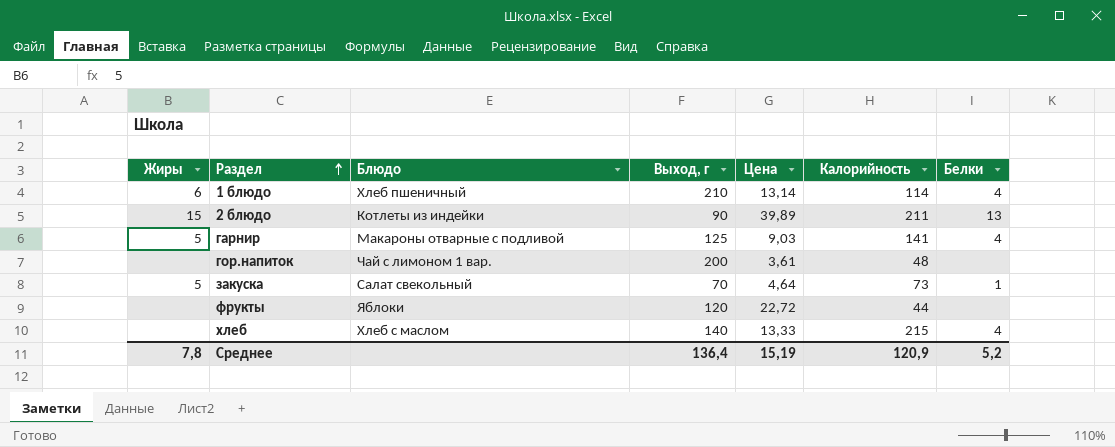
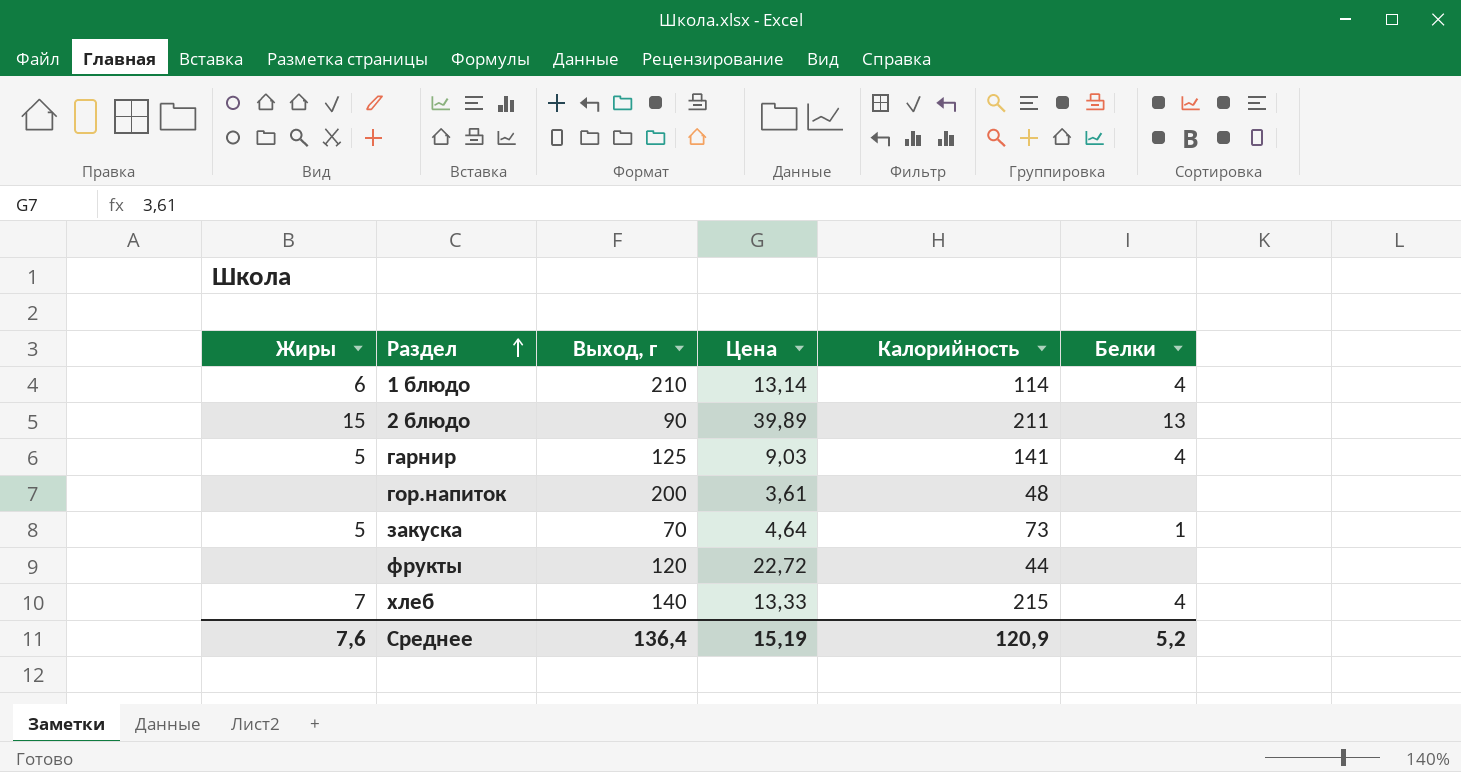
column Блюдо | position: 3 -> none
хлеб | Жиры: none -> 7
Среднее | Жиры: 7,8 -> 7,6

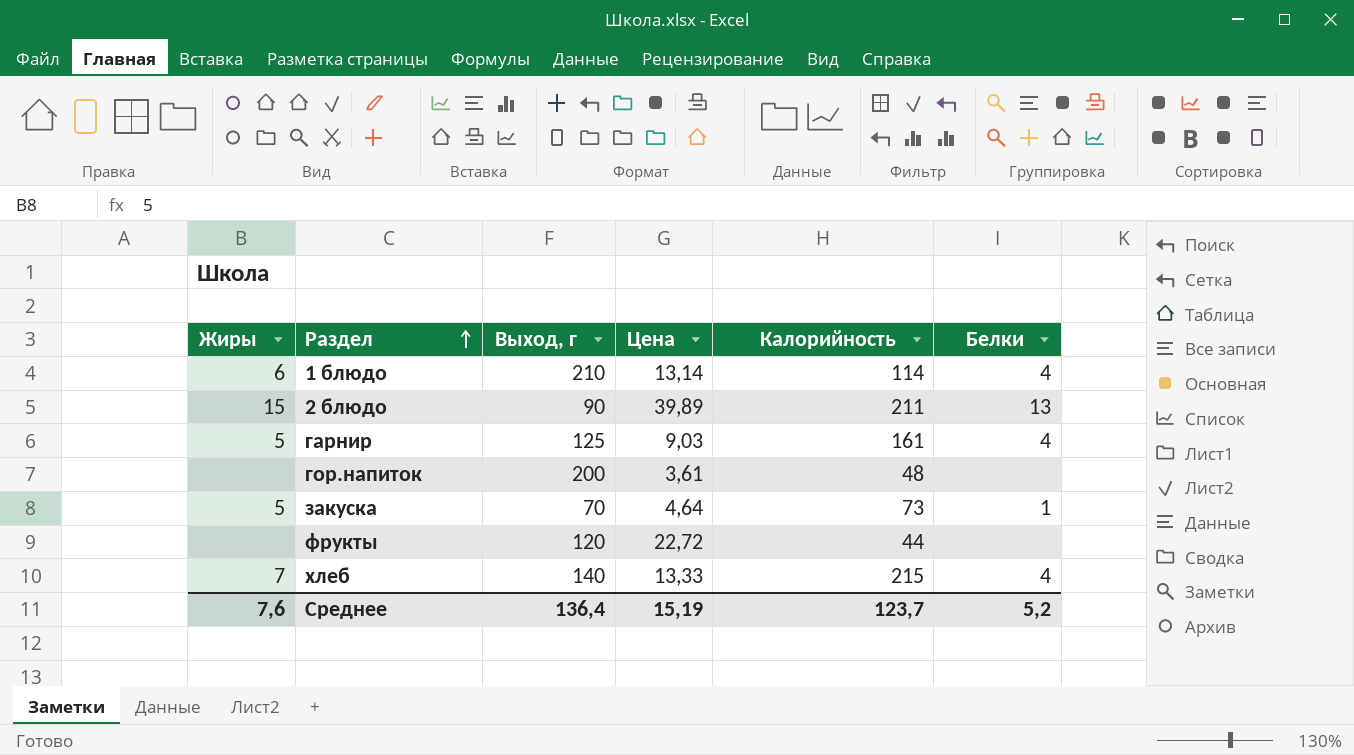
гарнир | Калорийность: 141 -> 161
Среднее | Калорийность: 120,9 -> 123,7

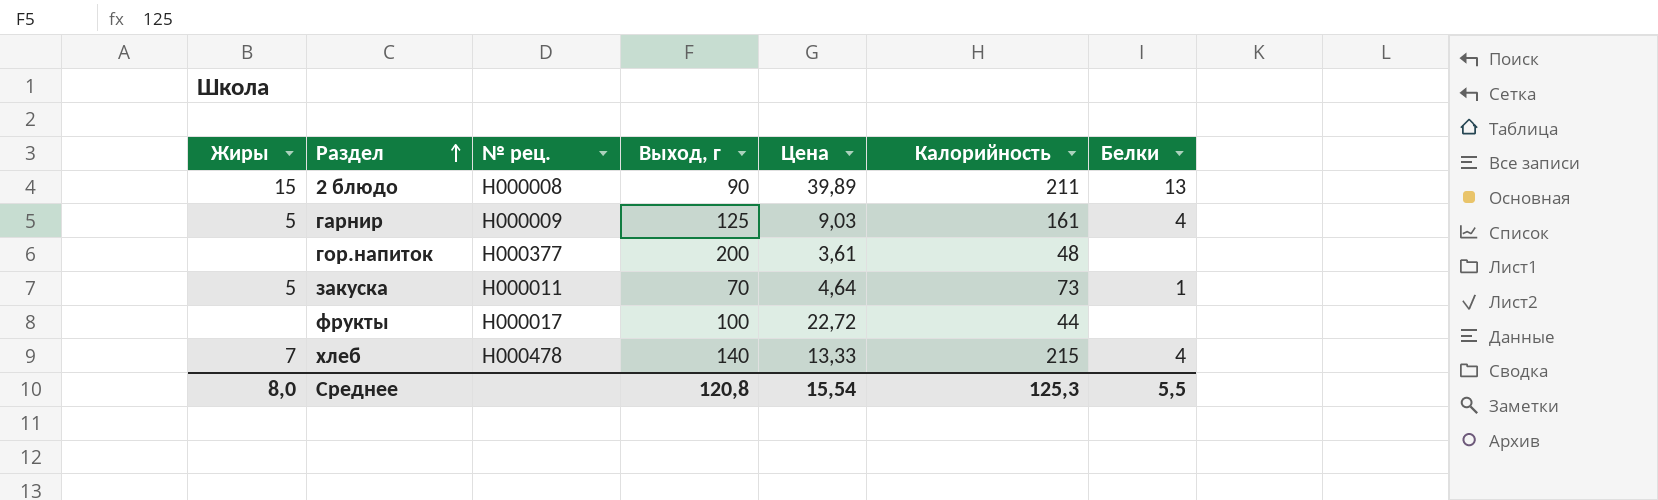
column № рец. | position: none -> 3
row 1 блюдо: 6 | 210 | 13,14 | 114 | 4 -> none
фрукты | Выход, г: 120 -> 100
Среднее | Жиры: 7,6 -> 8,0
Среднее | Выход, г: 136,4 -> 120,8
Среднее | Цена: 15,19 -> 15,54
Среднее | Калорийность: 123,7 -> 125,3
Среднее | Белки: 5,2 -> 5,5

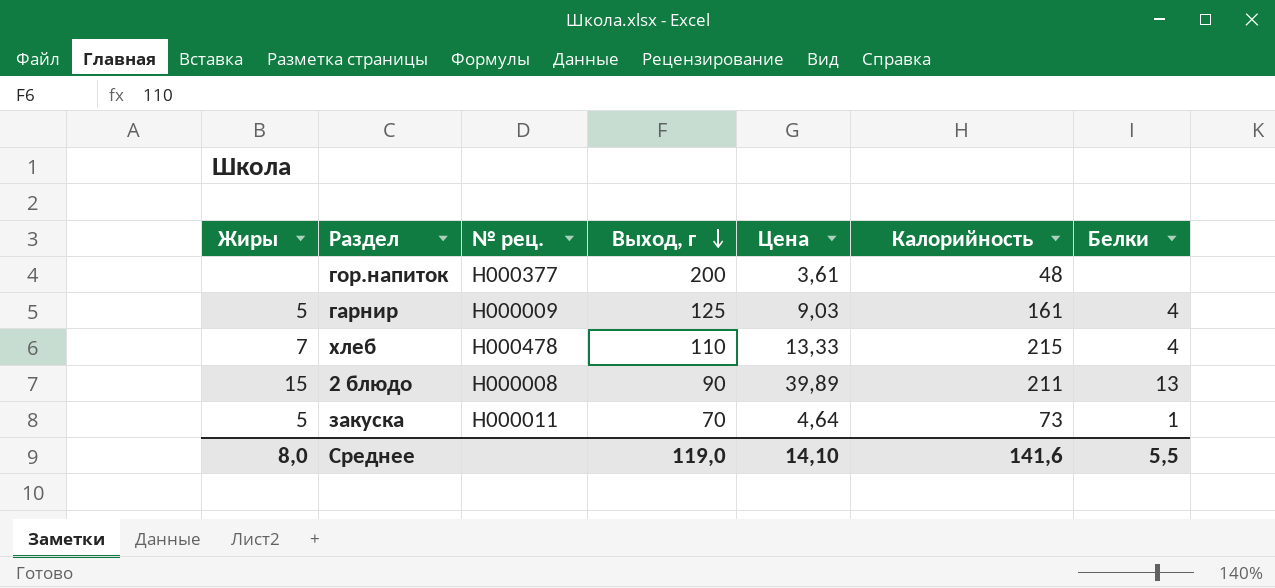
row order: Раздел ascending -> Выход, г descending
row фрукты: none | Н000017 | 100 | 22,72 | 44 | none -> none
хлеб | Выход, г: 140 -> 110
Среднее | Выход, г: 120,8 -> 119,0
Среднее | Цена: 15,54 -> 14,10
Среднее | Калорийность: 125,3 -> 141,6

